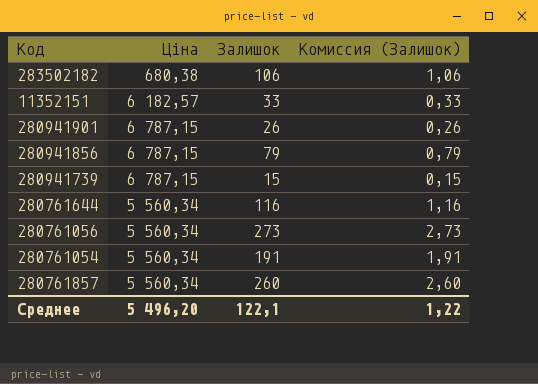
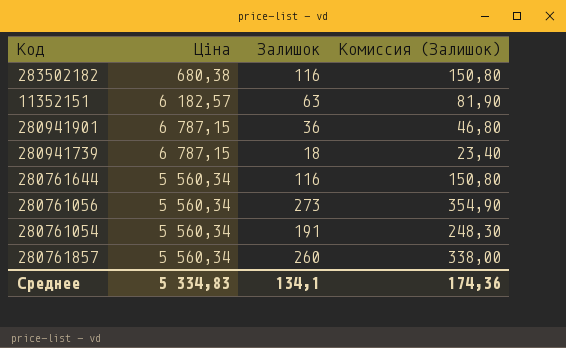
column Комиссия (Залишок) | formula: [Залишок] * 0,01 -> [Залишок] * 1,3
row 280941856: 6 787,15 | 79 | 0,79 -> none
283502182 | Залишок: 106 -> 116
11352151 | Залишок: 33 -> 63
280941901 | Залишок: 26 -> 36
280941739 | Залишок: 15 -> 18
Среднее | Ціна: 5 496,20 -> 5 334,83
Среднее | Залишок: 122,1 -> 134,1
Среднее | Комиссия (Залишок): 1,22 -> 174,36

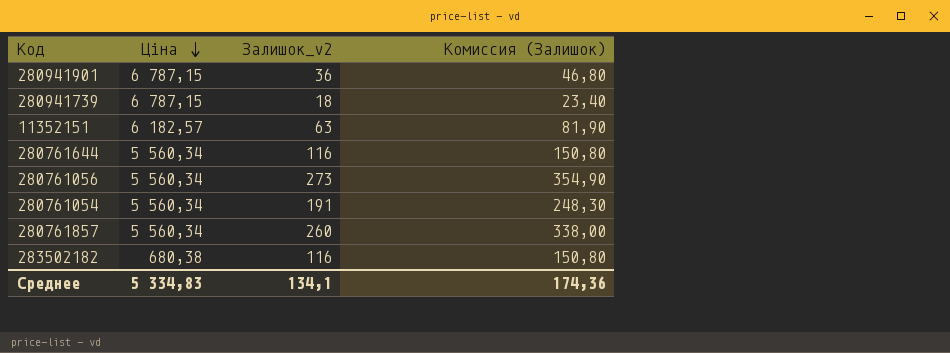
row order: none -> Ціна descending
column name: Залишок -> Залишок_v2

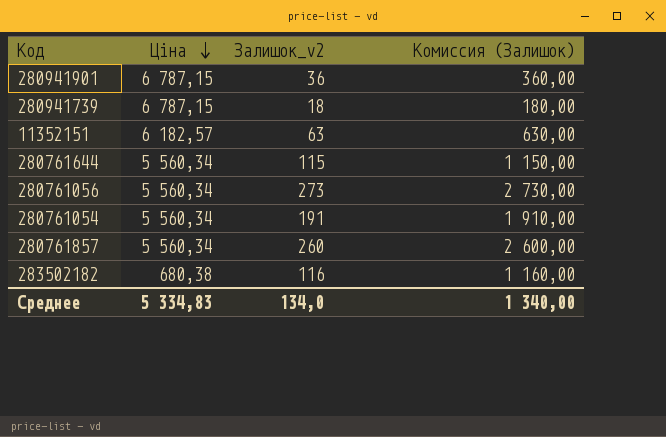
column Комиссия (Залишок) | formula: [Залишок_v2] * 1,3 -> [Залишок_v2] * 10
280761644 | Залишок_v2: 116 -> 115
Среднее | Залишок_v2: 134,1 -> 134,0
Среднее | Комиссия (Залишок): 174,36 -> 1 340,00

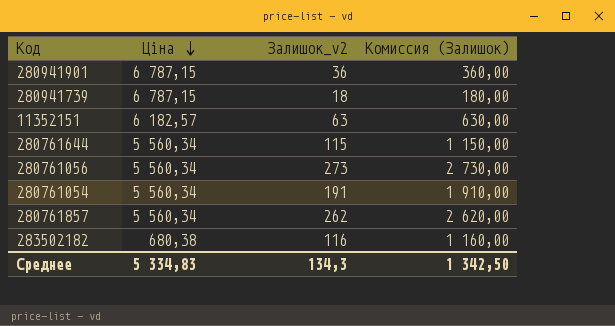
280761857 | Залишок_v2: 260 -> 262
280761857 | Комиссия (Залишок): 2 600,00 -> 2 620,00
Среднее | Залишок_v2: 134,0 -> 134,3
Среднее | Комиссия (Залишок): 1 340,00 -> 1 342,50

